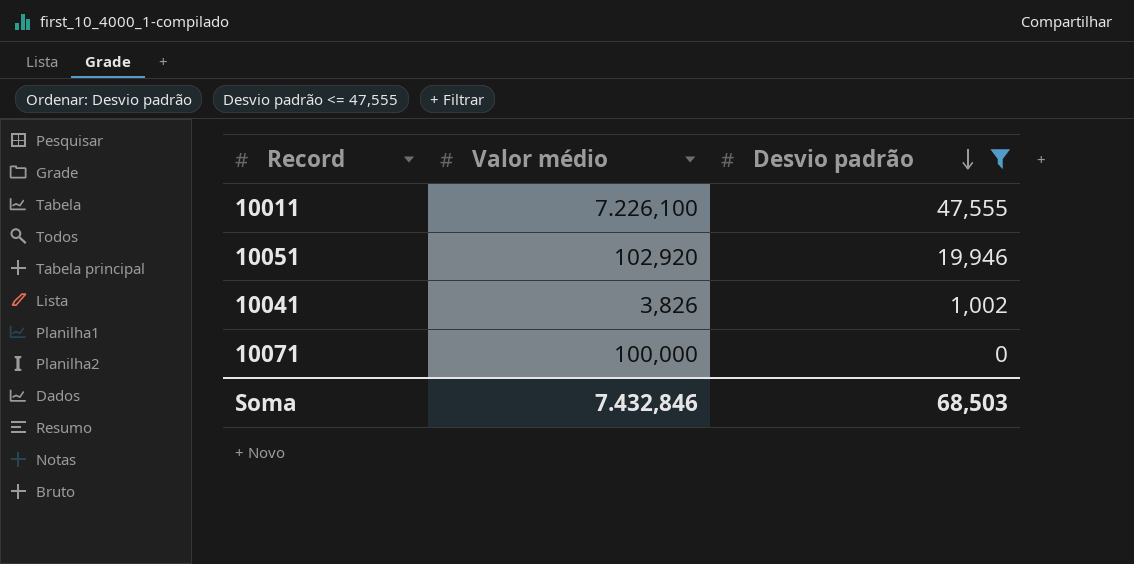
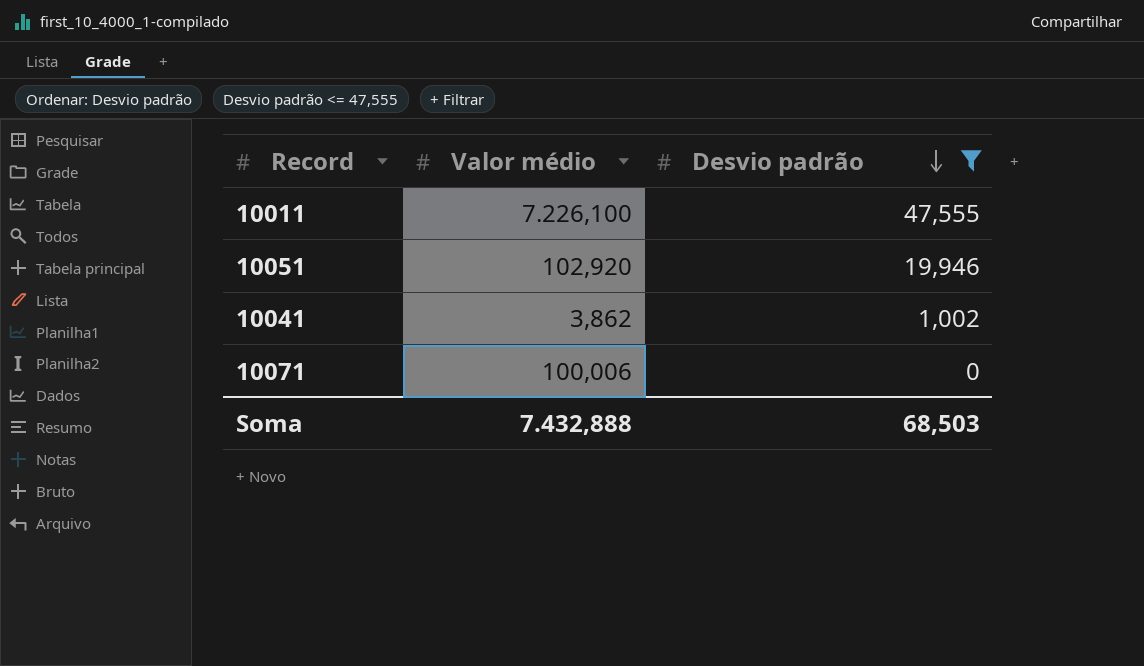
10041 | Valor médio: 3,826 -> 3,862
10071 | Valor médio: 100,000 -> 100,006
Soma | Valor médio: 7.432,846 -> 7.432,888

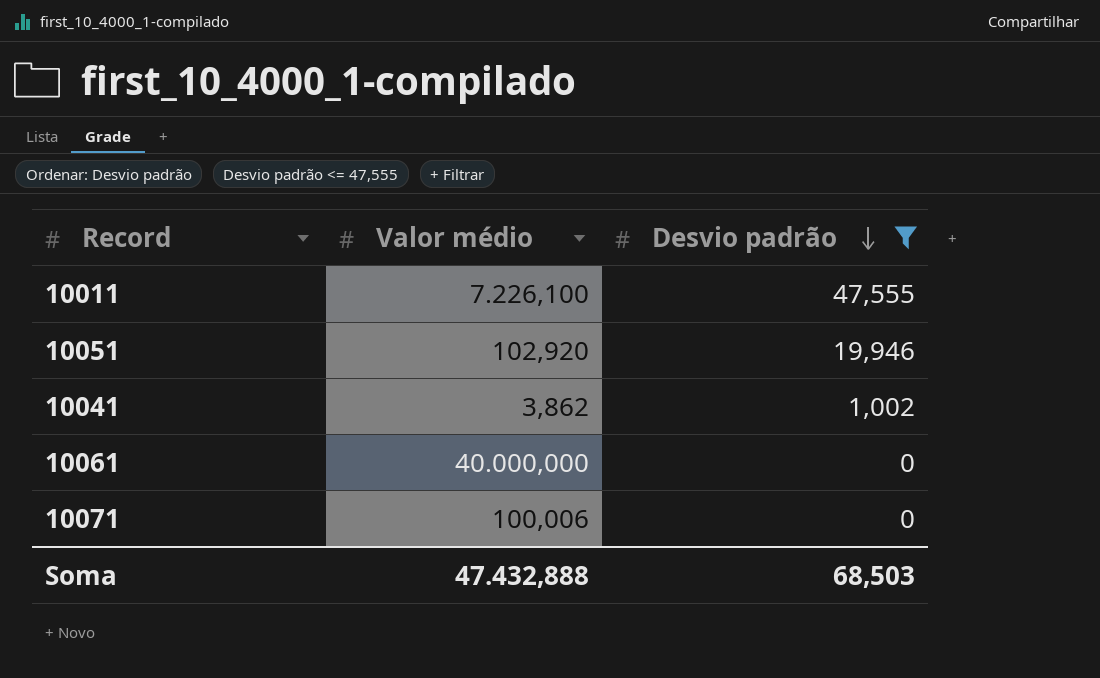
row 10061: none -> 40.000,000 | 0
Soma | Valor médio: 7.432,888 -> 47.432,888

